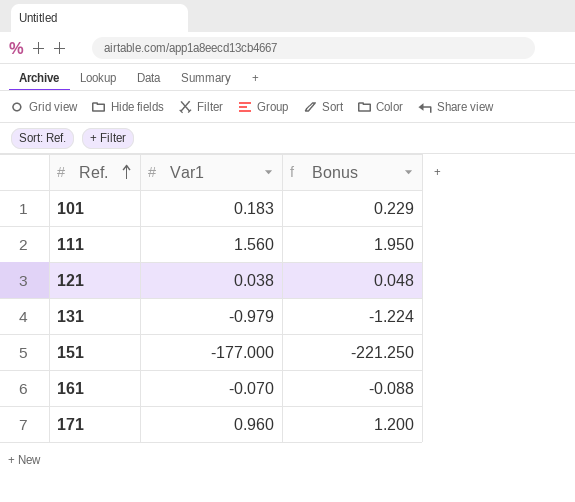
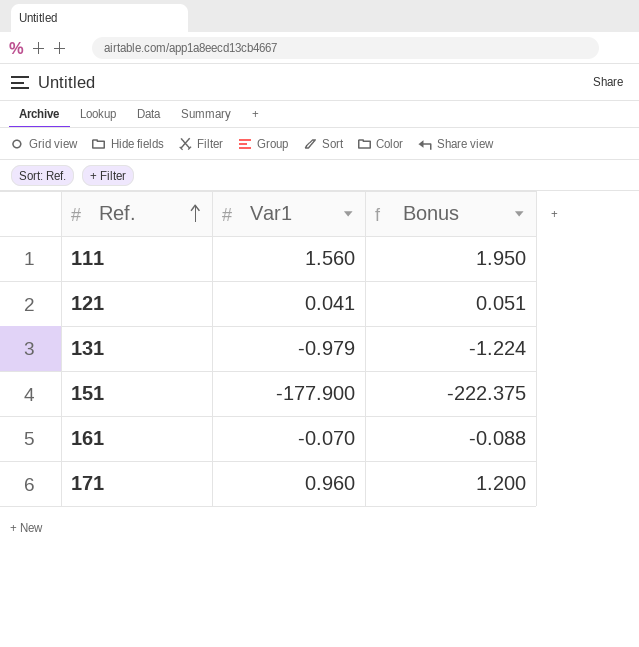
row 101: 0.183 | 0.229 -> none
121 | Var1: 0.038 -> 0.041
121 | Bonus: 0.048 -> 0.051
151 | Var1: -177.000 -> -177.900
151 | Bonus: -221.250 -> -222.375

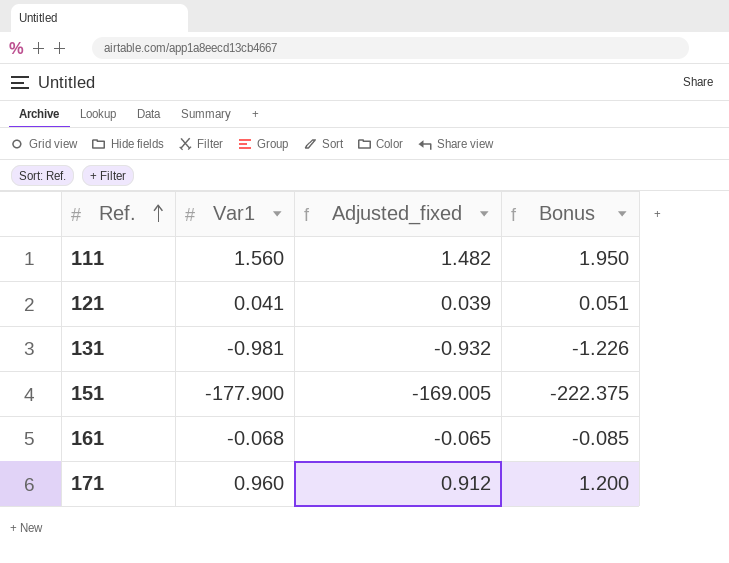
column Adjusted_fixed | formula: none -> [Var1] * 0.95
131 | Var1: -0.979 -> -0.981
131 | Bonus: -1.224 -> -1.226
161 | Var1: -0.070 -> -0.068
161 | Bonus: -0.088 -> -0.085

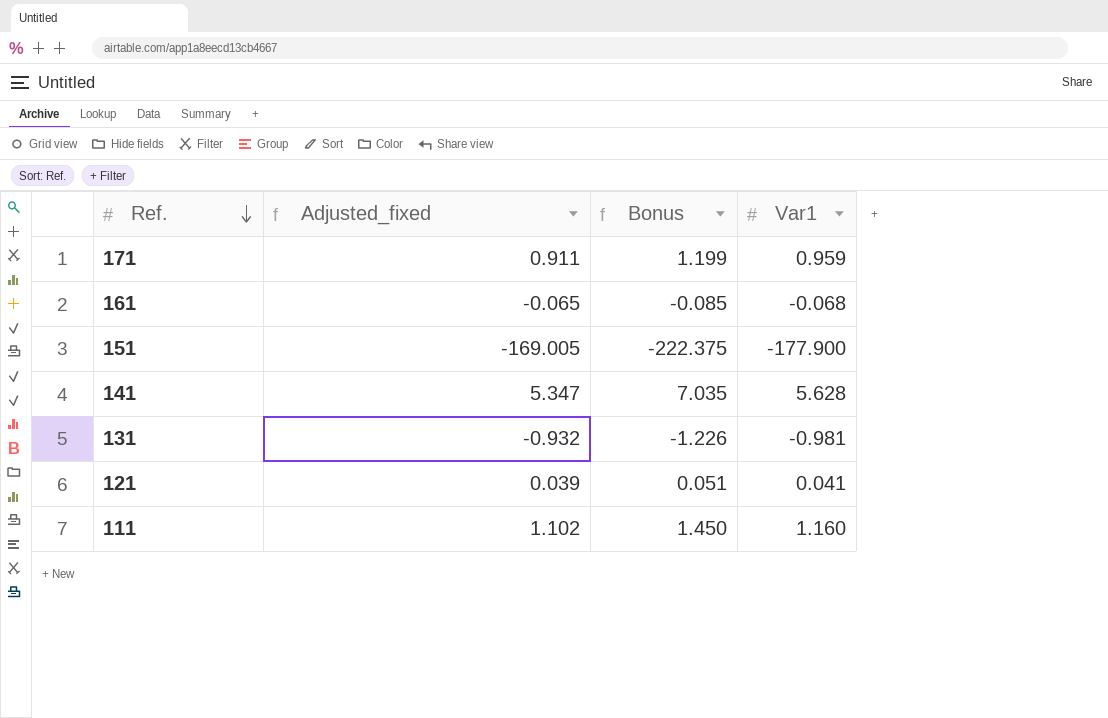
row order: Ref. ascending -> Ref. descending
column Var1 | position: 2 -> 4
171 | Adjusted_fixed: 0.912 -> 0.911
171 | Bonus: 1.200 -> 1.199
171 | Var1: 0.960 -> 0.959
row 141: none -> 5.347 | 7.035 | 5.628
111 | Adjusted_fixed: 1.482 -> 1.102
111 | Bonus: 1.950 -> 1.450
111 | Var1: 1.560 -> 1.160

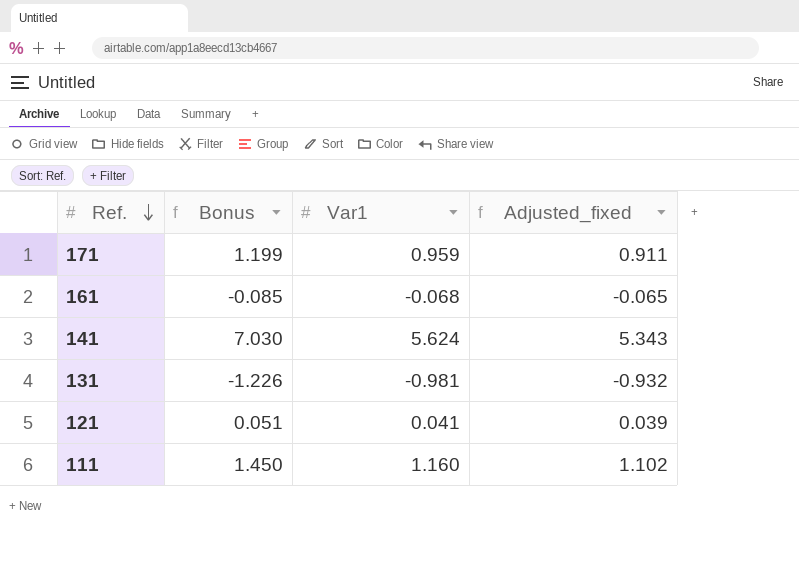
column Adjusted_fixed | position: 2 -> 4
row 151: -169.005 | -222.375 | -177.900 -> none
141 | Bonus: 7.035 -> 7.030
141 | Var1: 5.628 -> 5.624
141 | Adjusted_fixed: 5.347 -> 5.343

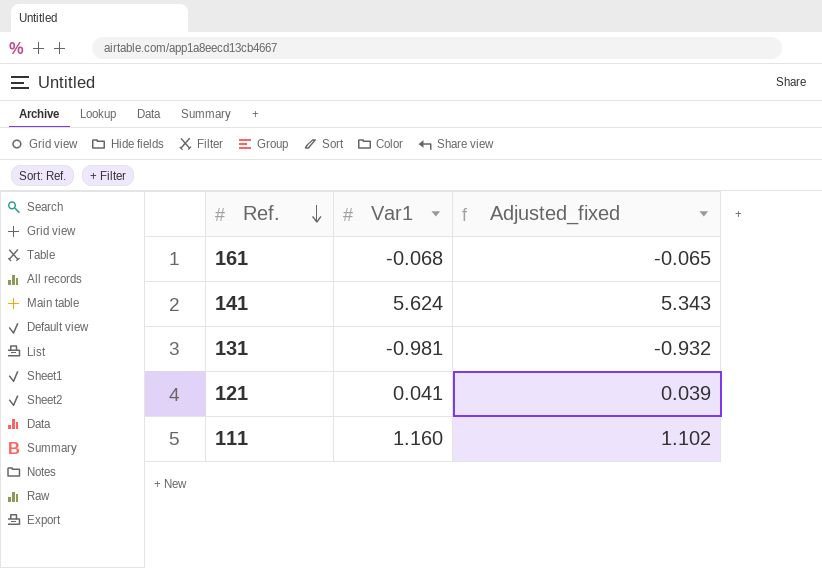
column Bonus | formula: [Var1] * 1.25 -> none
row 171: 1.199 | 0.959 | 0.911 -> none

